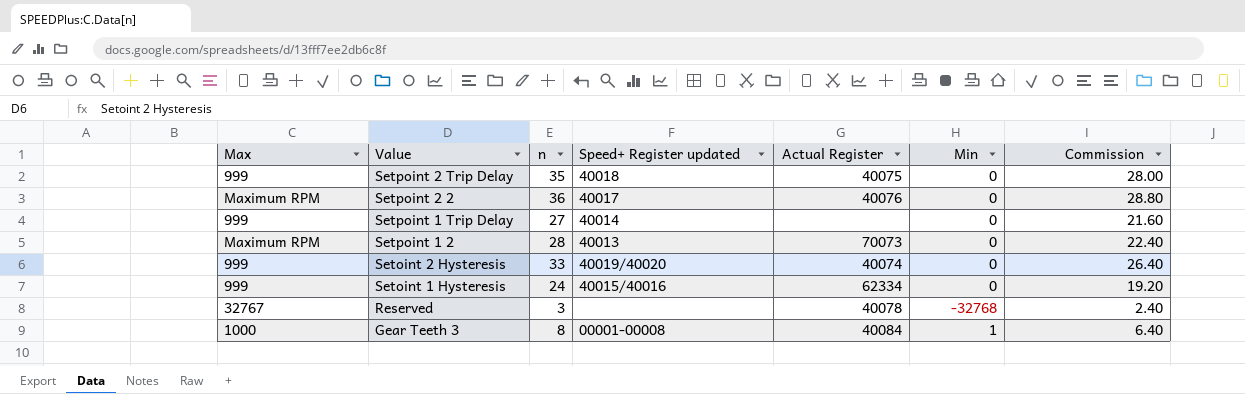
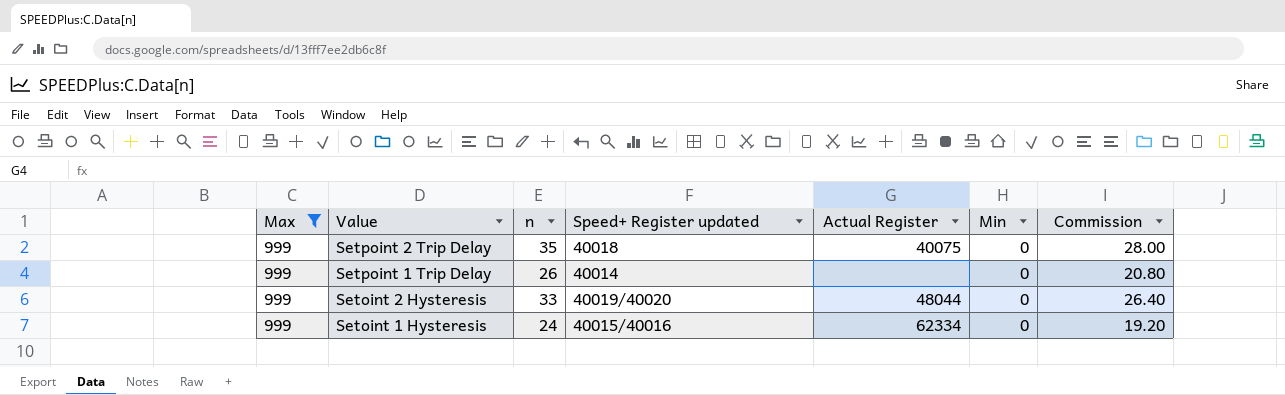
filter: none -> Max = 999
Setpoint 1 Trip Delay | n: 27 -> 26
Setpoint 1 Trip Delay | Commission: 21.60 -> 20.80
Setoint 2 Hysteresis | Actual Register: 40074 -> 48044

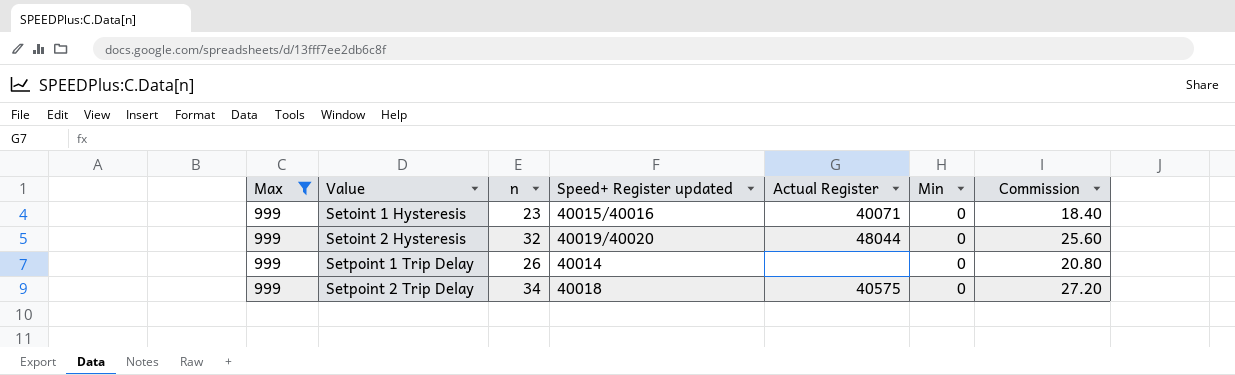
row order: Value descending -> Value ascending
Setoint 1 Hysteresis | n: 24 -> 23
Setoint 1 Hysteresis | Actual Register: 62334 -> 40071
Setoint 1 Hysteresis | Commission: 19.20 -> 18.40
Setoint 2 Hysteresis | n: 33 -> 32
Setoint 2 Hysteresis | Commission: 26.40 -> 25.60
Setpoint 2 Trip Delay | n: 35 -> 34
Setpoint 2 Trip Delay | Actual Register: 40075 -> 40575
Setpoint 2 Trip Delay | Commission: 28.00 -> 27.20

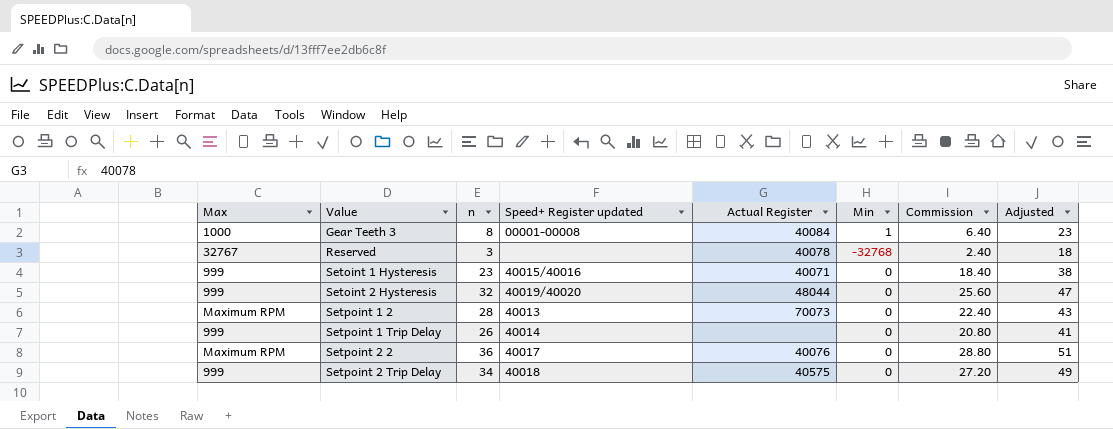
filter: Max = 999 -> none
column Adjusted | formula: none -> [n] + 15

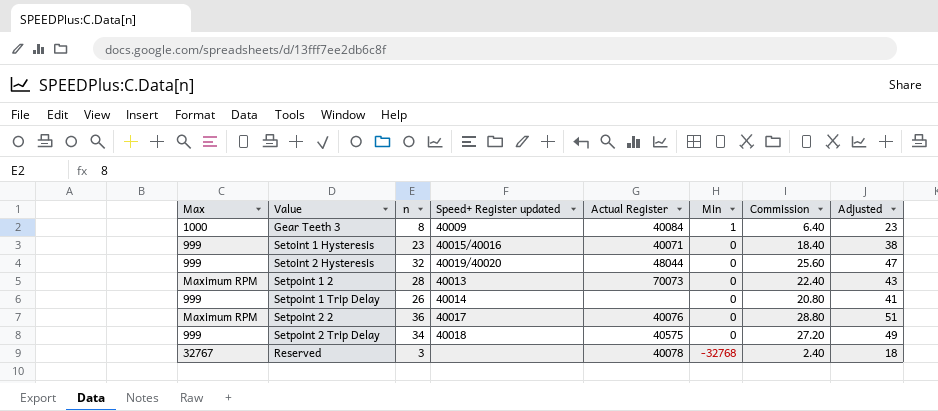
row order: Value ascending -> Min descending
Gear Teeth 3 | Speed+ Register updated: 00001-00008 -> 40009

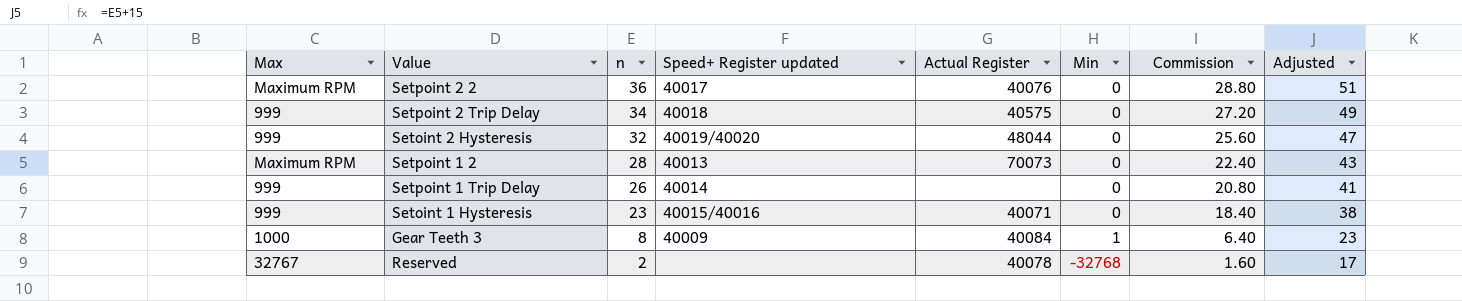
row order: Min descending -> n descending
Reserved | n: 3 -> 2
Reserved | Commission: 2.40 -> 1.60
Reserved | Adjusted: 18 -> 17

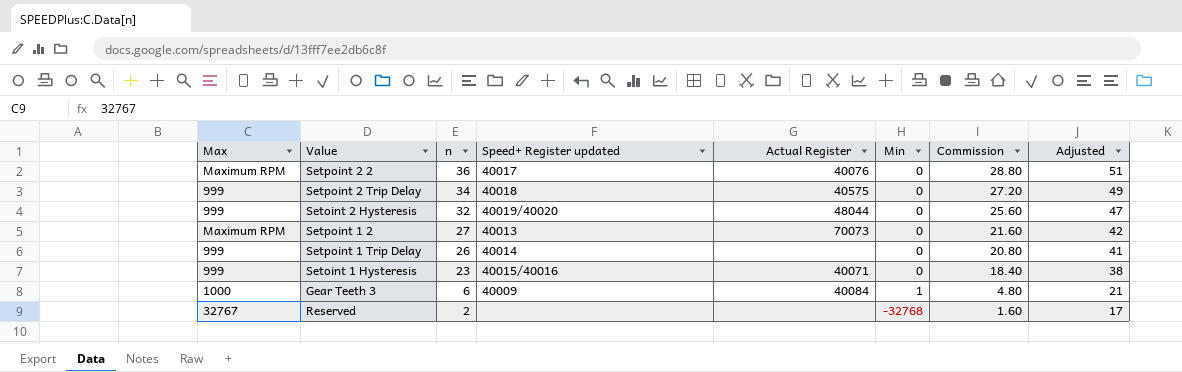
Setpoint 1 2 | n: 28 -> 27
Setpoint 1 2 | Commission: 22.40 -> 21.60
Setpoint 1 2 | Adjusted: 43 -> 42
Gear Teeth 3 | n: 8 -> 6
Gear Teeth 3 | Commission: 6.40 -> 4.80
Gear Teeth 3 | Adjusted: 23 -> 21
Reserved | Actual Register: 40078 -> none

